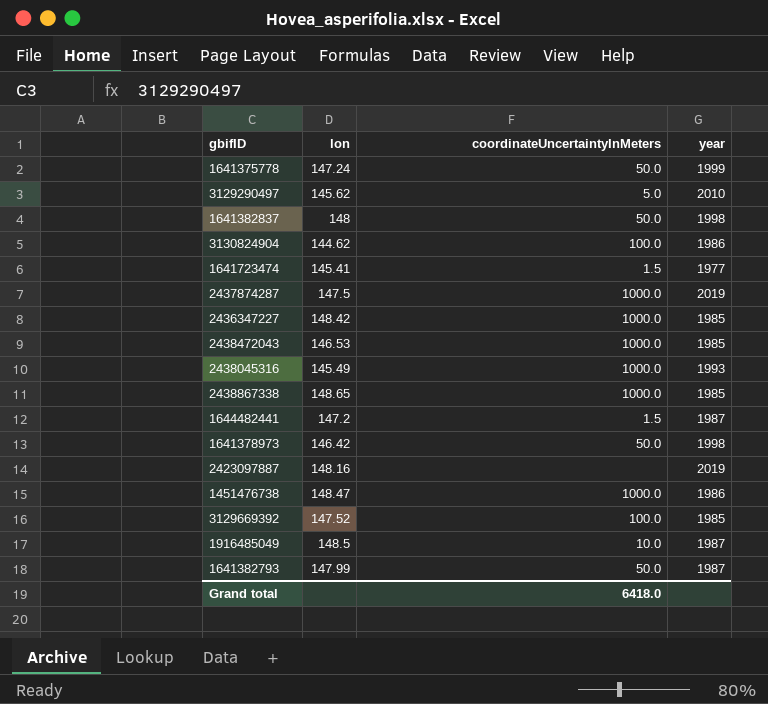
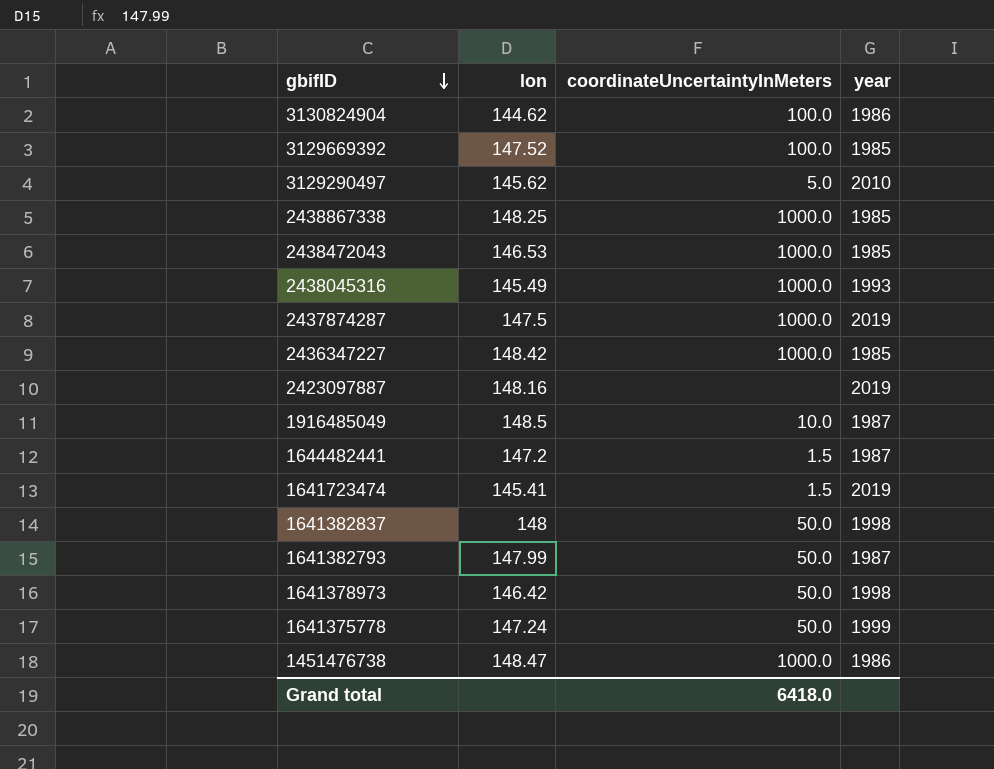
row order: none -> gbifID descending
2438867338 | lon: 148.65 -> 148.25
1641723474 | year: 1977 -> 2019

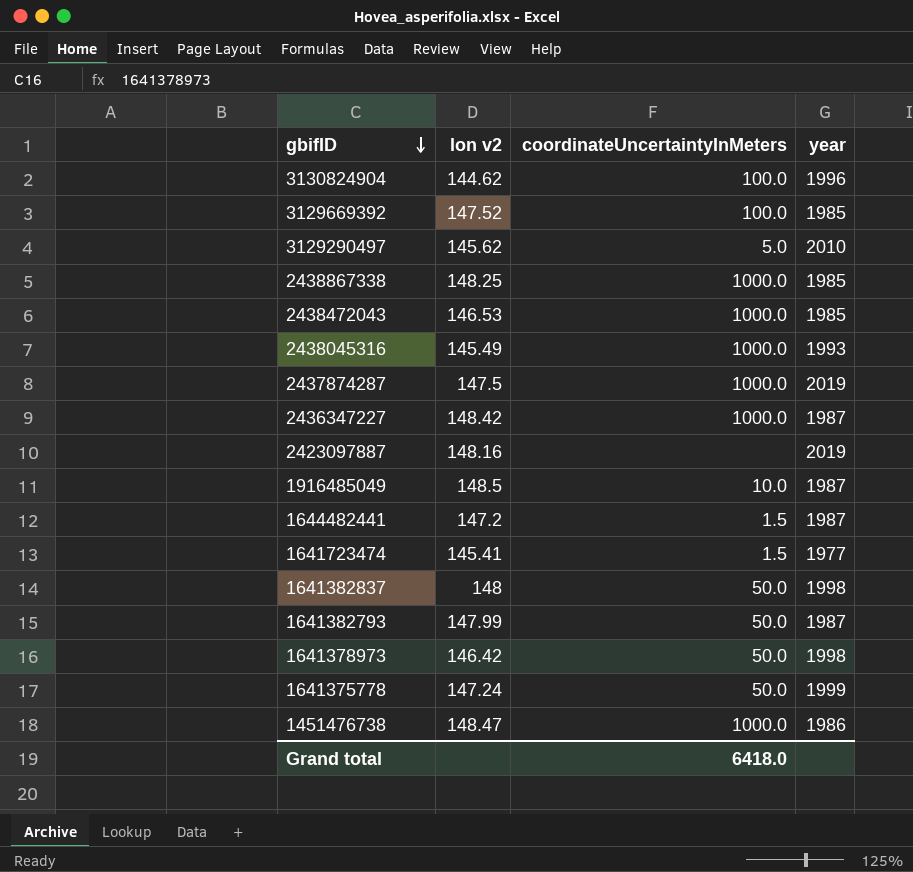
column name: lon -> lon v2
3130824904 | year: 1986 -> 1996
2436347227 | year: 1985 -> 1987
1641723474 | year: 2019 -> 1977

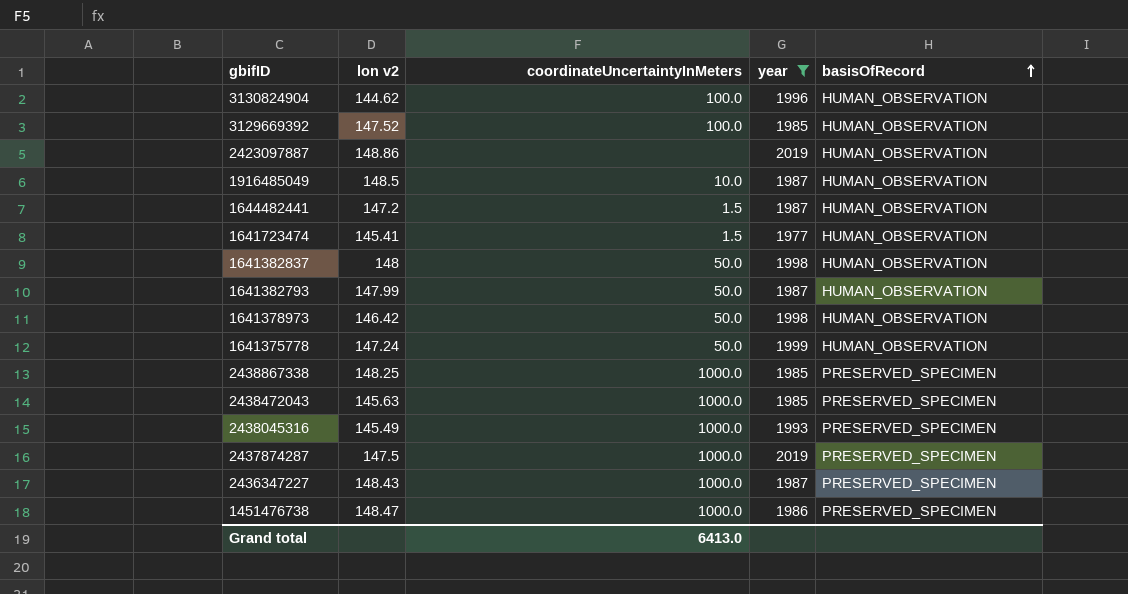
filter: none -> year != 2010
row order: gbifID descending -> basisOfRecord ascending
column basisOfRecord | position: none -> 5
2423097887 | lon v2: 148.16 -> 148.86
2438472043 | lon v2: 146.53 -> 145.63
2436347227 | lon v2: 148.42 -> 148.43
Grand total | coordinateUncertaintyInMeters: 6418.0 -> 6413.0

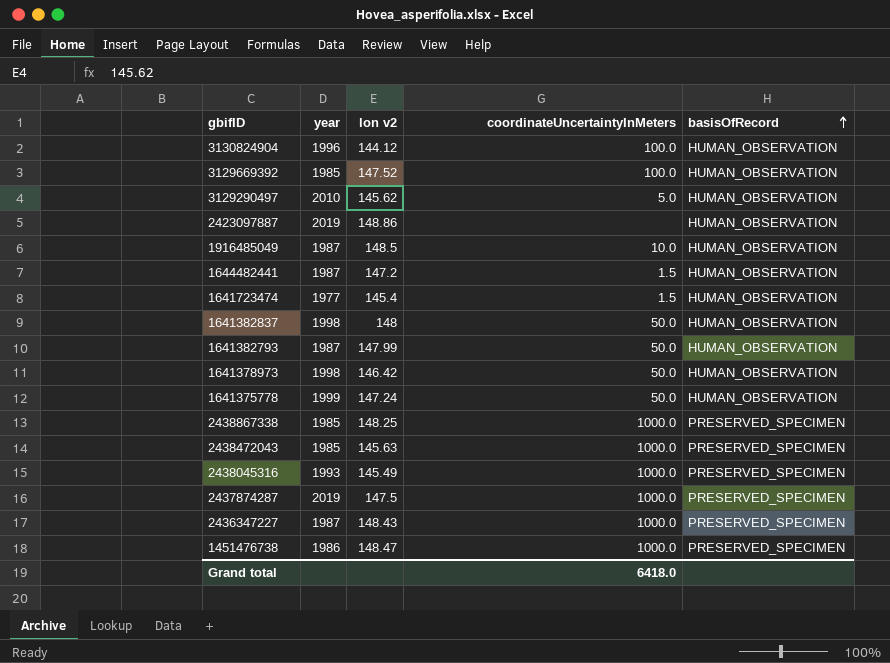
filter: year != 2010 -> none
column year | position: 4 -> 2
3130824904 | lon v2: 144.62 -> 144.12
1641723474 | lon v2: 145.41 -> 145.4
Grand total | coordinateUncertaintyInMeters: 6413.0 -> 6418.0

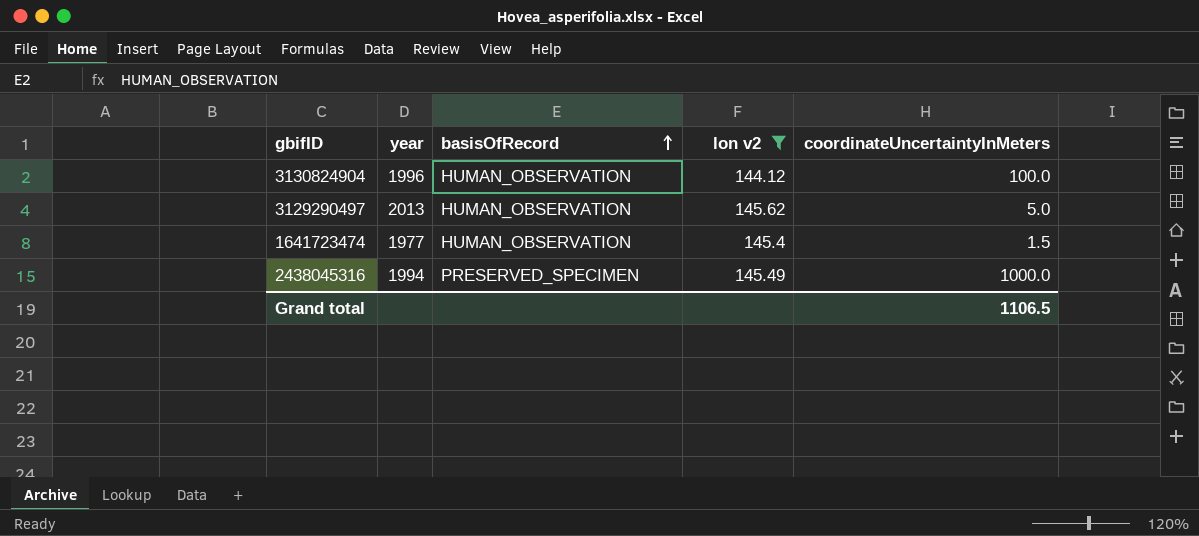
filter: none -> lon v2 <= 145.62
column basisOfRecord | position: 5 -> 3
3129290497 | year: 2010 -> 2013
2438045316 | year: 1993 -> 1994
Grand total | coordinateUncertaintyInMeters: 6418.0 -> 1106.5

